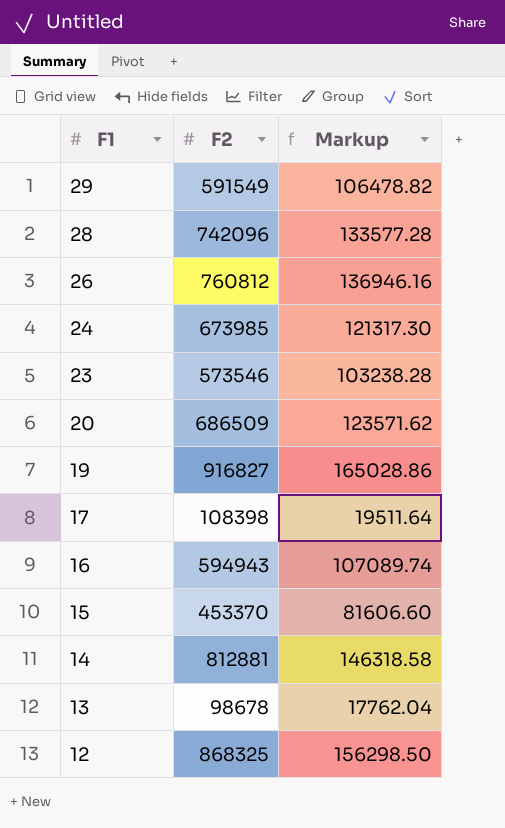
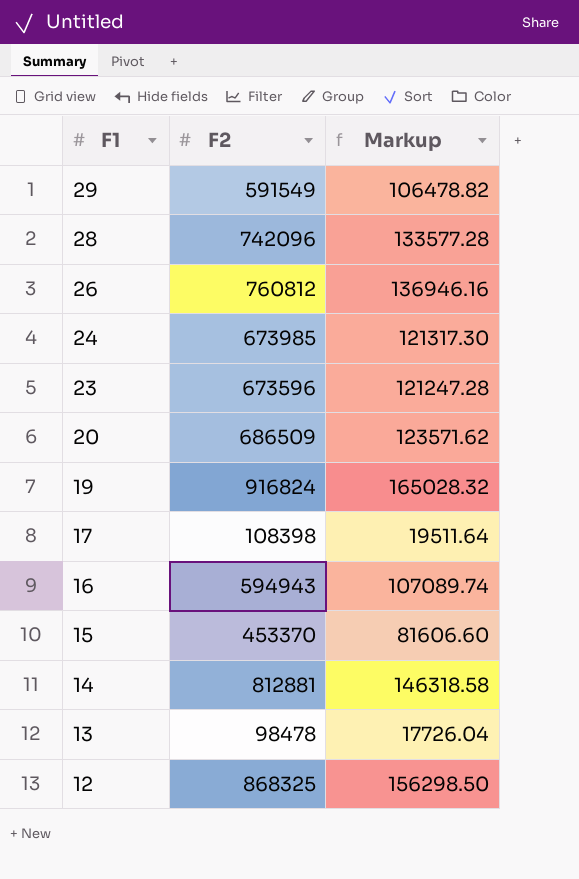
23 | F2: 573546 -> 673596
23 | Markup: 103238.28 -> 121247.28
19 | F2: 916827 -> 916824
19 | Markup: 165028.86 -> 165028.32
13 | F2: 98678 -> 98478
13 | Markup: 17762.04 -> 17726.04

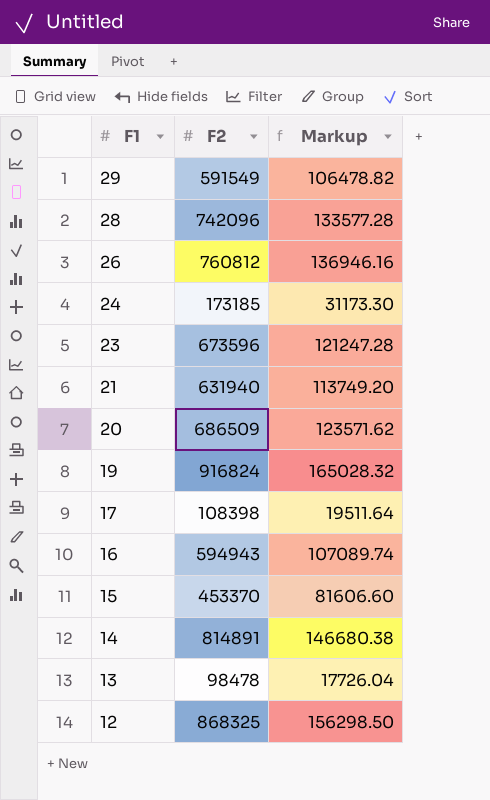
24 | F2: 673985 -> 173185
24 | Markup: 121317.30 -> 31173.30
row 21: none -> 631940 | 113749.20
14 | F2: 812881 -> 814891
14 | Markup: 146318.58 -> 146680.38

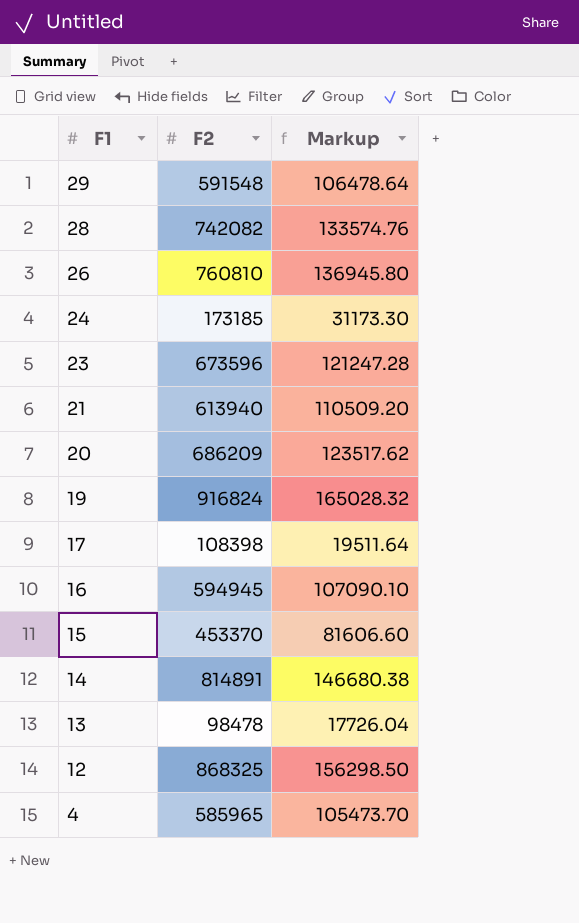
29 | F2: 591549 -> 591548
29 | Markup: 106478.82 -> 106478.64
28 | F2: 742096 -> 742082
28 | Markup: 133577.28 -> 133574.76
26 | F2: 760812 -> 760810
26 | Markup: 136946.16 -> 136945.80
21 | F2: 631940 -> 613940
21 | Markup: 113749.20 -> 110509.20
20 | F2: 686509 -> 686209
20 | Markup: 123571.62 -> 123517.62
16 | F2: 594943 -> 594945
16 | Markup: 107089.74 -> 107090.10
row 4: none -> 585965 | 105473.70

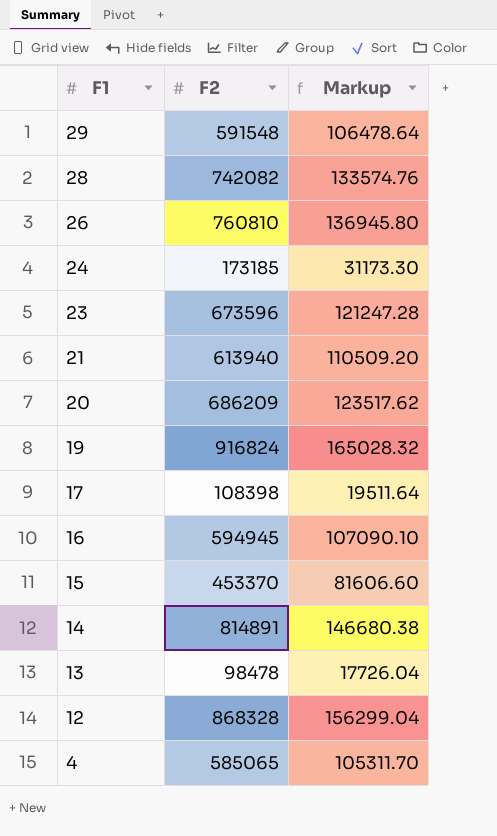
12 | F2: 868325 -> 868328
12 | Markup: 156298.50 -> 156299.04
4 | F2: 585965 -> 585065
4 | Markup: 105473.70 -> 105311.70

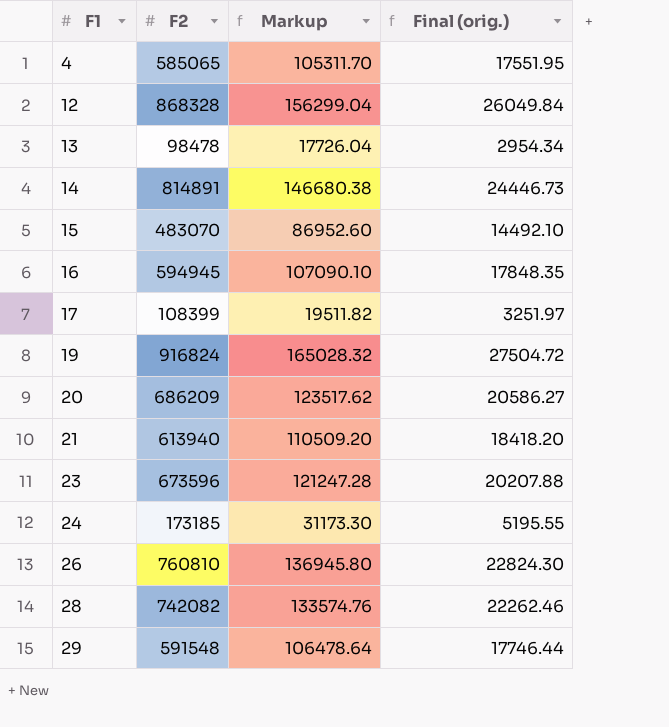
row order: F1 descending -> F1 ascending
column Final (orig.) | formula: none -> [F2] * 0.03
15 | F2: 453370 -> 483070
15 | Markup: 81606.60 -> 86952.60
17 | F2: 108398 -> 108399
17 | Markup: 19511.64 -> 19511.82

